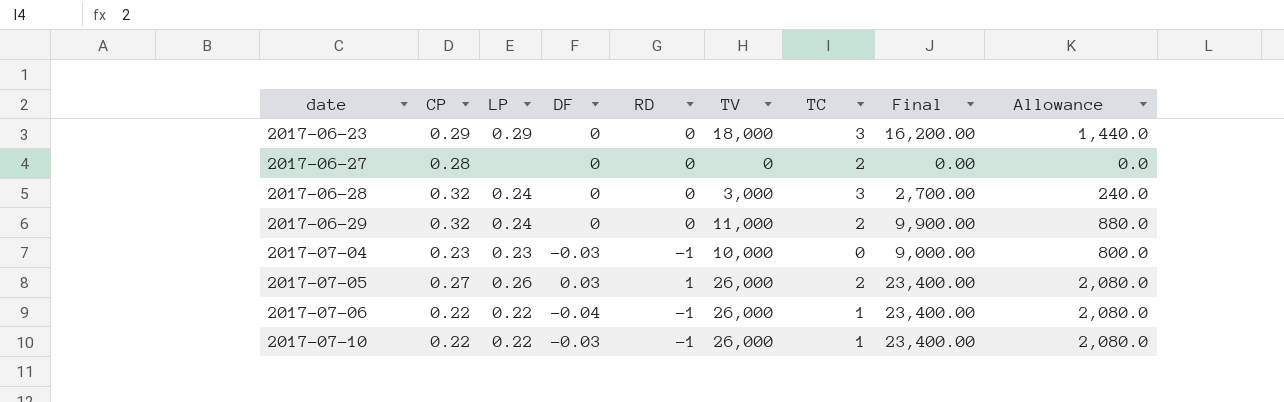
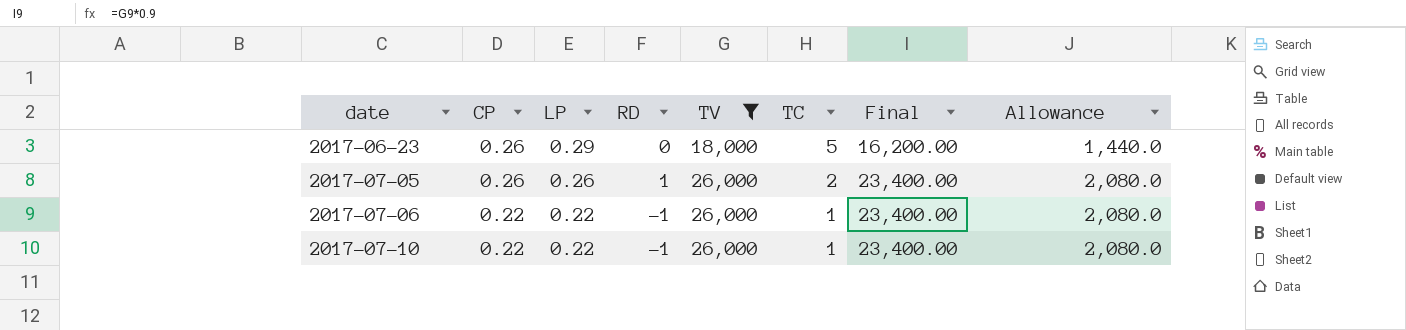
filter: none -> TV >= 18,000
column DF | position: 4 -> none
2017-06-23 | CP: 0.29 -> 0.26
2017-06-23 | TC: 3 -> 5
2017-07-05 | CP: 0.27 -> 0.26

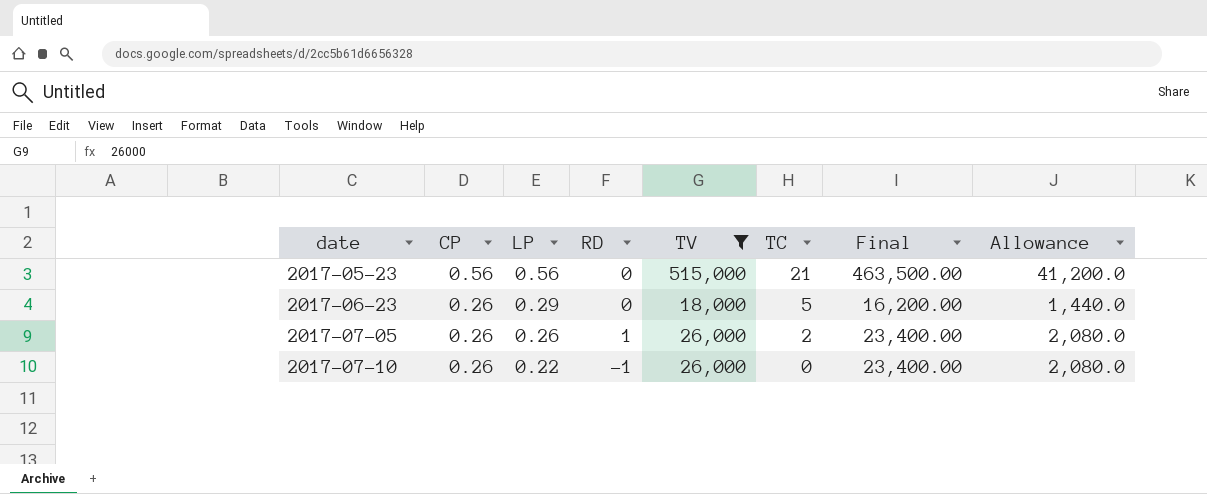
row 2017-07-06: 0.22 | 0.22 | -1 | 26,000 | 1 | 23,400.00 | 2,080.0 -> none
row 2017-05-23: none -> 0.56 | 0.56 | 0 | 515,000 | 21 | 463,500.00 | 41,200.0
2017-07-10 | CP: 0.22 -> 0.26
2017-07-10 | TC: 1 -> 0

